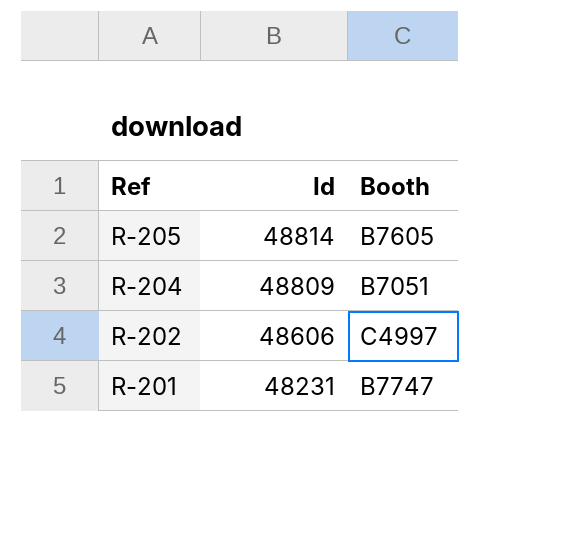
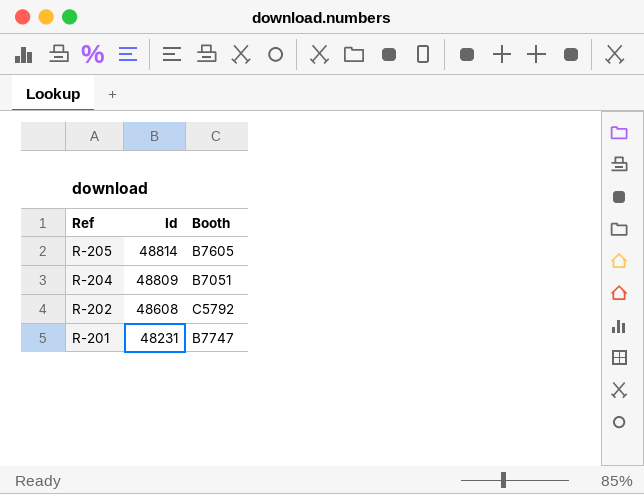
R-202 | Id: 48606 -> 48608
R-202 | Booth: C4997 -> C5792

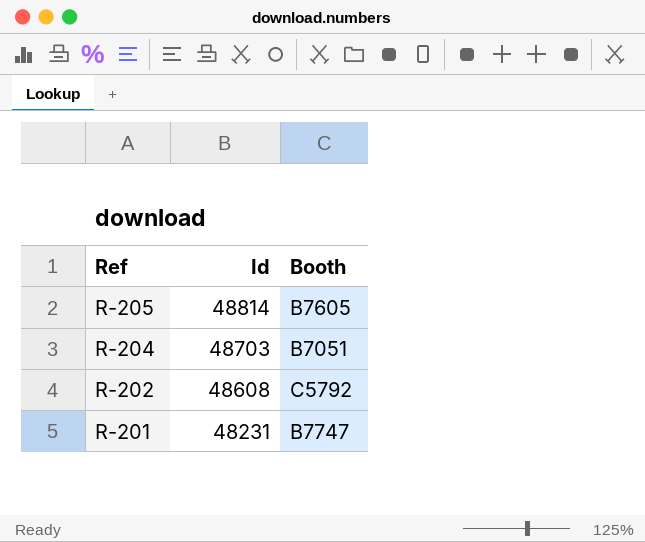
R-204 | Id: 48809 -> 48703

